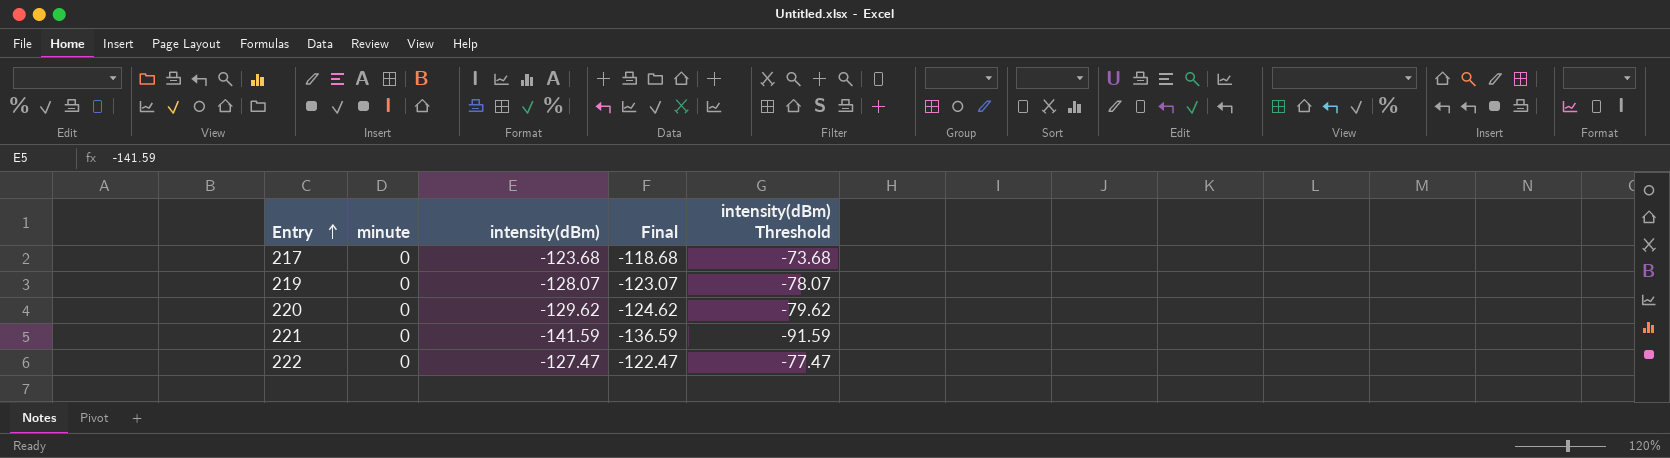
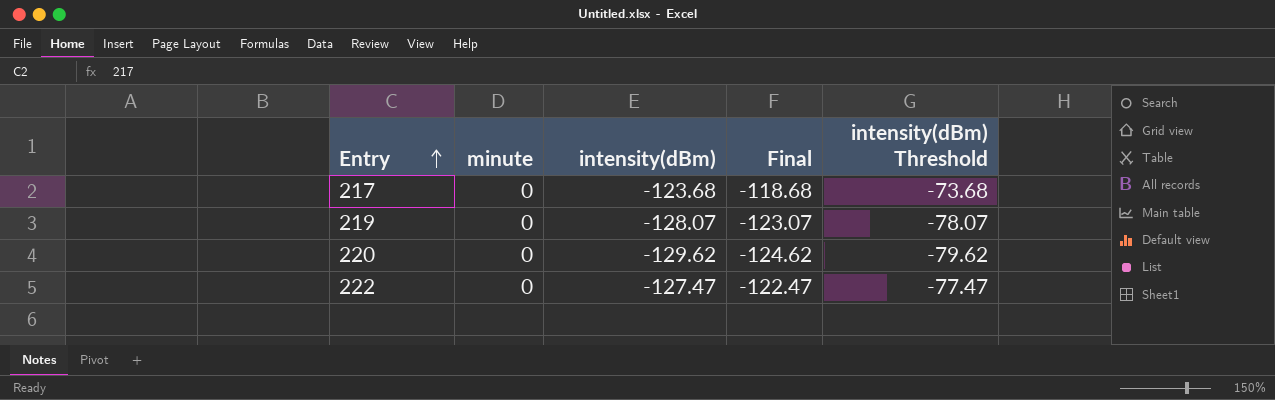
row 221: 0 | -141.59 | -136.59 | -91.59 -> none

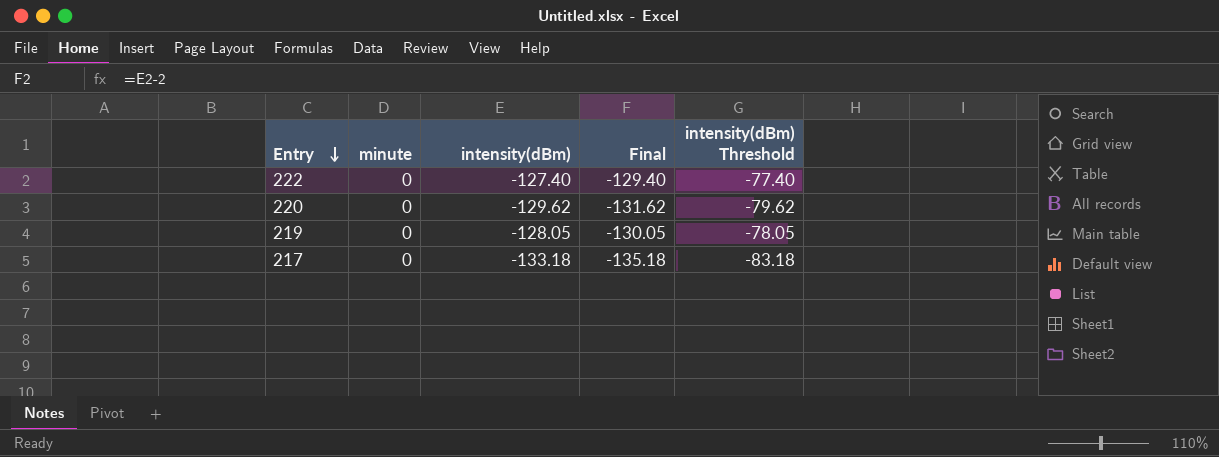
row order: Entry ascending -> Entry descending
column Final | formula: [intensity(dBm)] + 5 -> [intensity(dBm)] - 2
222 | intensity(dBm): -127.47 -> -127.40
222 | intensity(dBm) Threshold: -77.47 -> -77.40
219 | intensity(dBm): -128.07 -> -128.05
219 | intensity(dBm) Threshold: -78.07 -> -78.05
217 | intensity(dBm): -123.68 -> -133.18
217 | intensity(dBm) Threshold: -73.68 -> -83.18

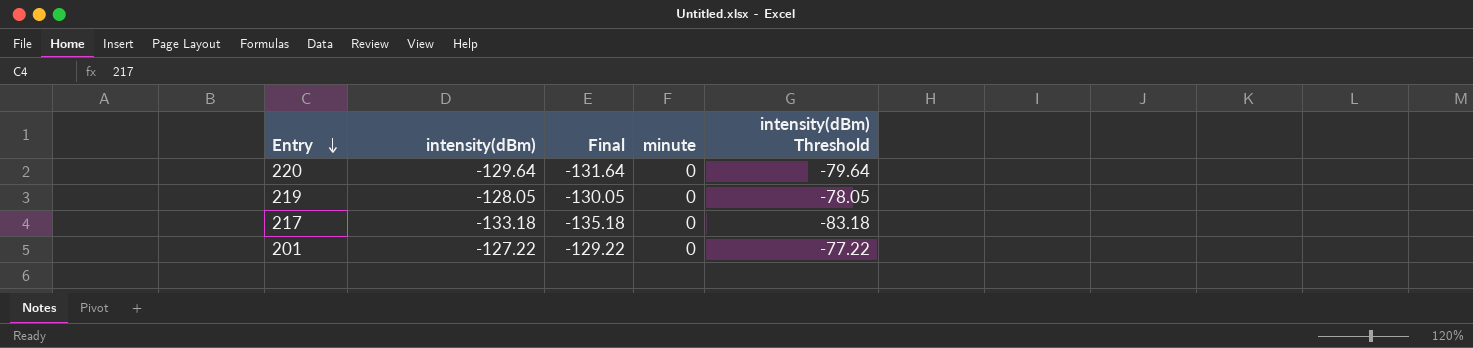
column minute | position: 2 -> 4
row 222: 0 | -127.40 | -129.40 | -77.40 -> none
220 | intensity(dBm): -129.62 -> -129.64
220 | Final: -131.62 -> -131.64
220 | intensity(dBm) Threshold: -79.62 -> -79.64
row 201: none -> -127.22 | -129.22 | 0 | -77.22

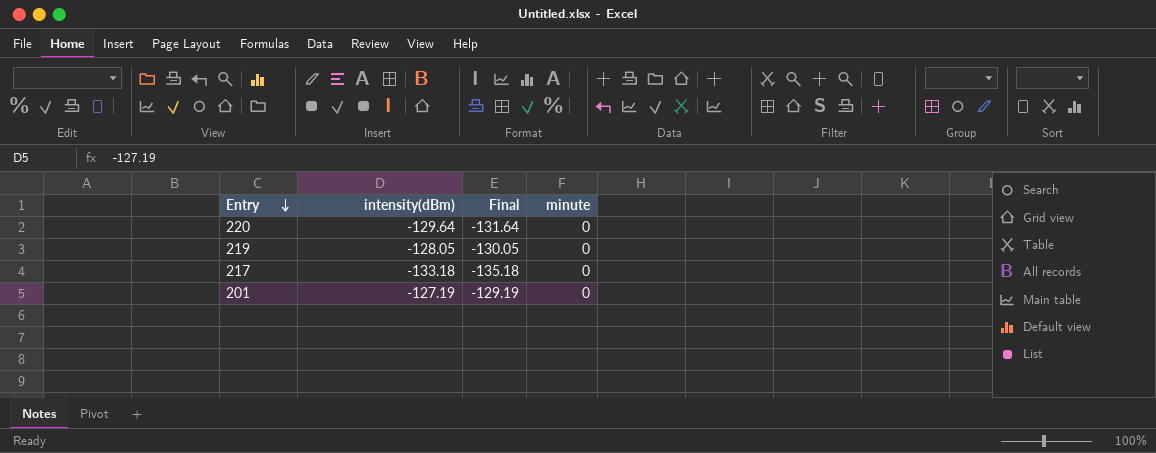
column intensity(dBm) Threshold | formula: [intensity(dBm)] + 50 -> none
201 | intensity(dBm): -127.22 -> -127.19
201 | Final: -129.22 -> -129.19

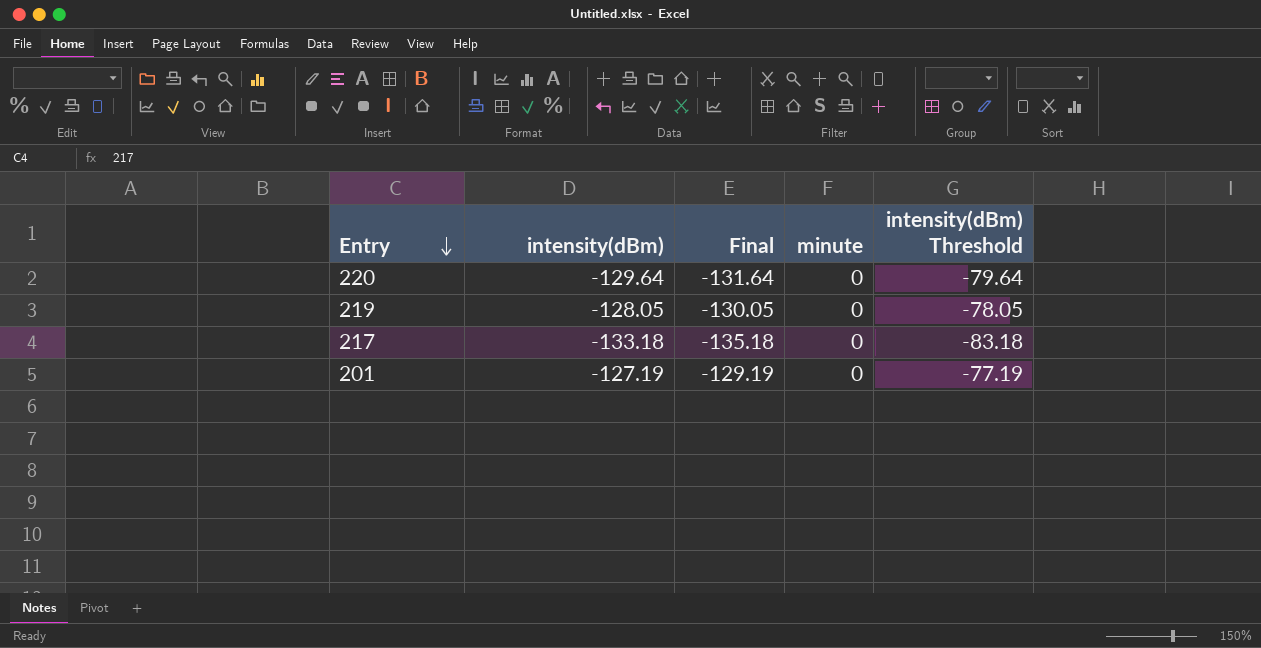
column intensity(dBm) Threshold | formula: none -> [intensity(dBm)] + 50

